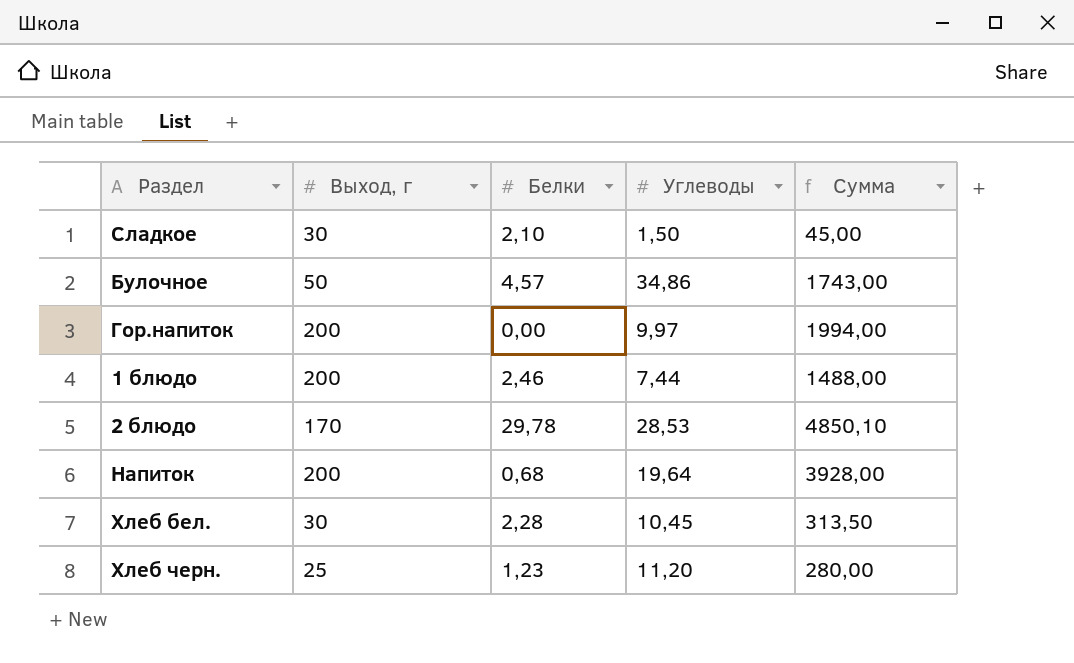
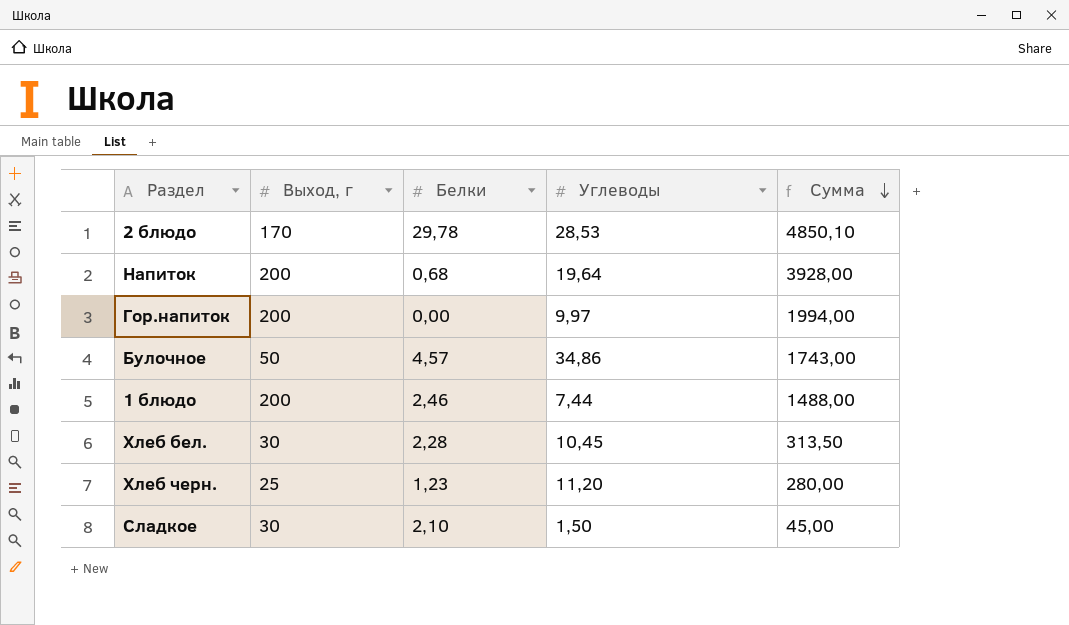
row order: none -> Сумма descending

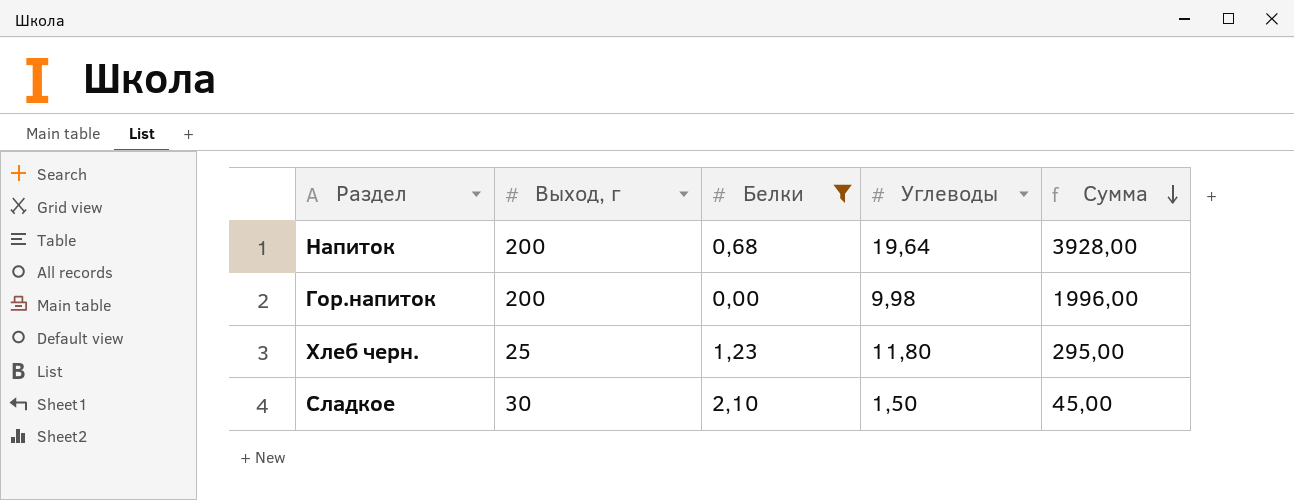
filter: none -> Белки <= 2,10
Гор.напиток | Углеводы: 9,97 -> 9,98
Гор.напиток | Сумма: 1994,00 -> 1996,00
Хлеб черн. | Углеводы: 11,20 -> 11,80
Хлеб черн. | Сумма: 280,00 -> 295,00

